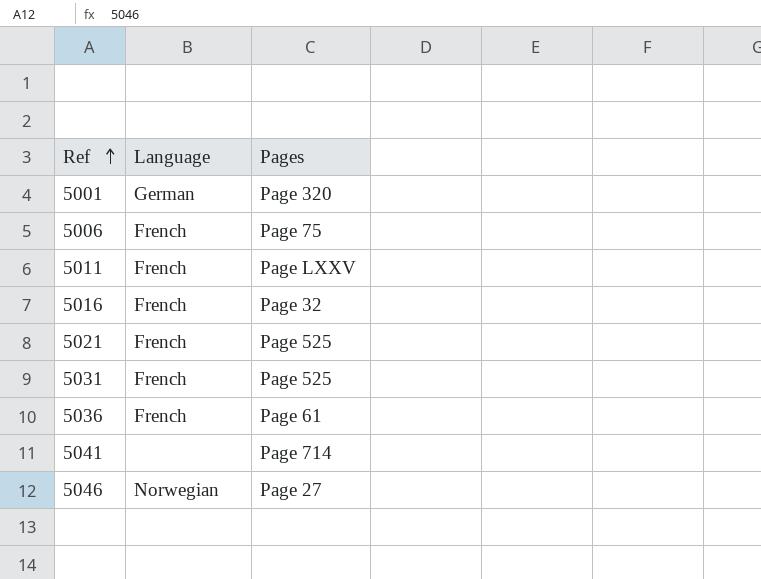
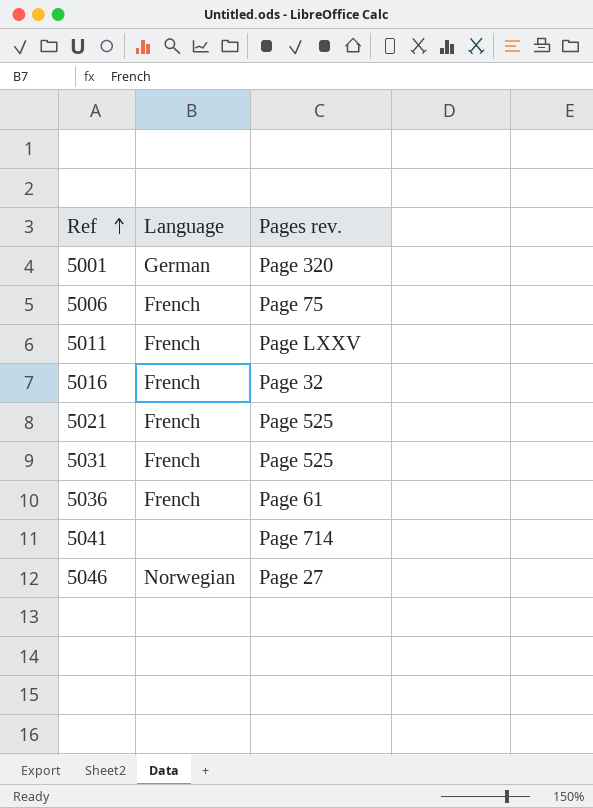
column name: Pages -> Pages rev.

